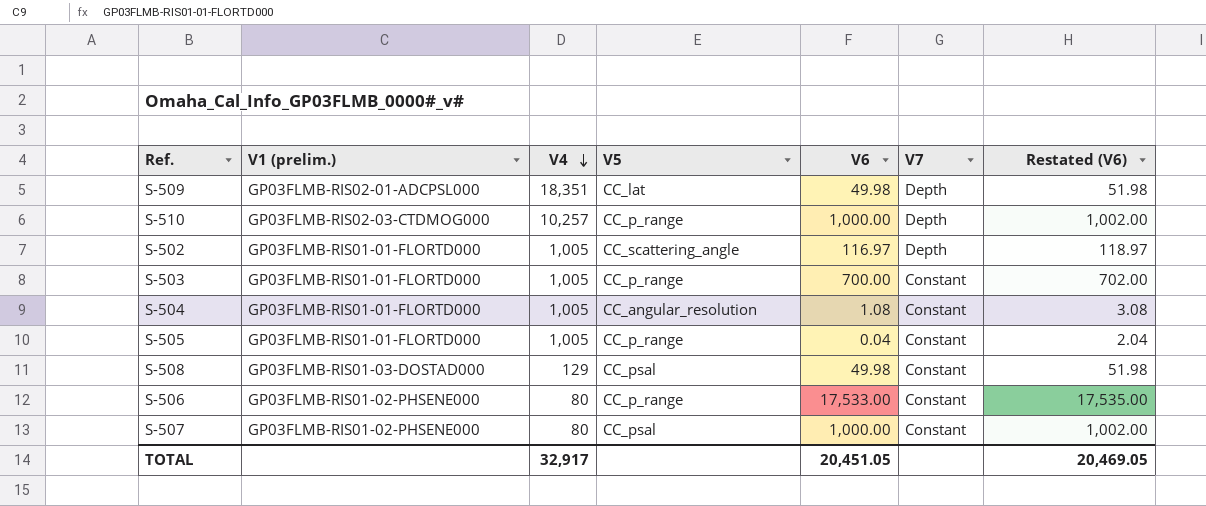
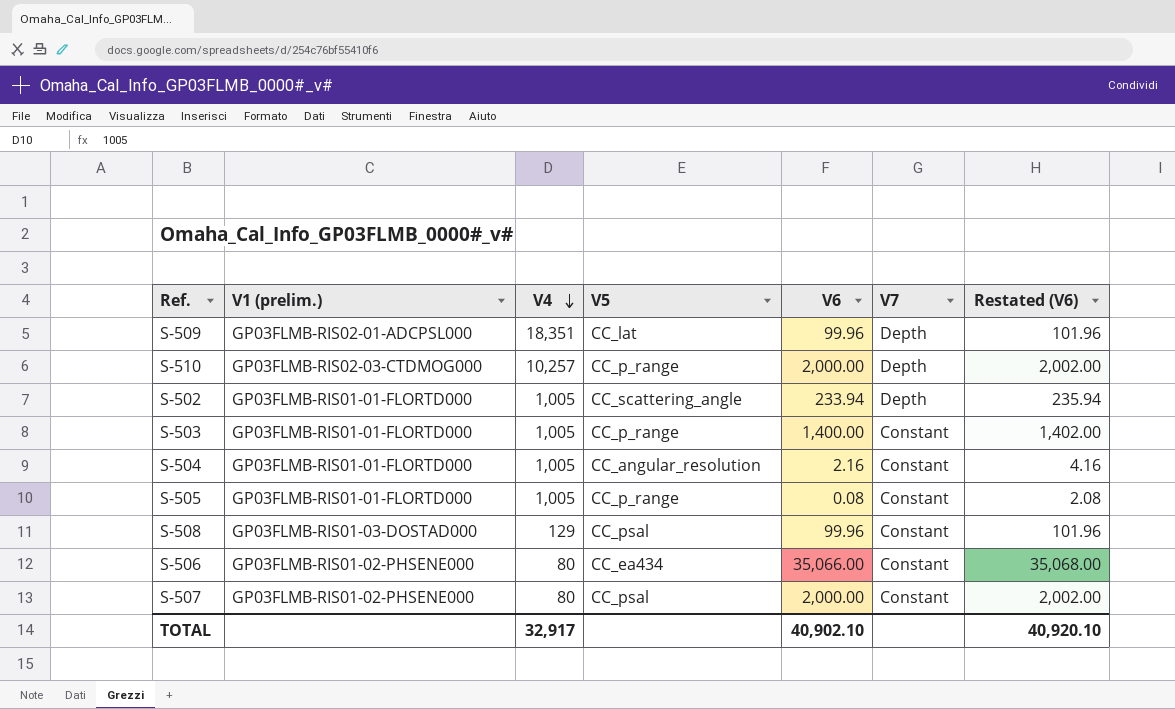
S-509 | V6: 49.98 -> 99.96
S-509 | Restated (V6): 51.98 -> 101.96
S-510 | V6: 1,000.00 -> 2,000.00
S-510 | Restated (V6): 1,002.00 -> 2,002.00
S-502 | V6: 116.97 -> 233.94
S-502 | Restated (V6): 118.97 -> 235.94
S-503 | V6: 700.00 -> 1,400.00
S-503 | Restated (V6): 702.00 -> 1,402.00
S-504 | V6: 1.08 -> 2.16
S-504 | Restated (V6): 3.08 -> 4.16
S-505 | V6: 0.04 -> 0.08
S-505 | Restated (V6): 2.04 -> 2.08
S-508 | V6: 49.98 -> 99.96
S-508 | Restated (V6): 51.98 -> 101.96
S-506 | V5: CC_p_range -> CC_ea434
S-506 | V6: 17,533.00 -> 35,066.00
S-506 | Restated (V6): 17,535.00 -> 35,068.00
S-507 | V6: 1,000.00 -> 2,000.00
S-507 | Restated (V6): 1,002.00 -> 2,002.00
TOTAL | V6: 20,451.05 -> 40,902.10
TOTAL | Restated (V6): 20,469.05 -> 40,920.10

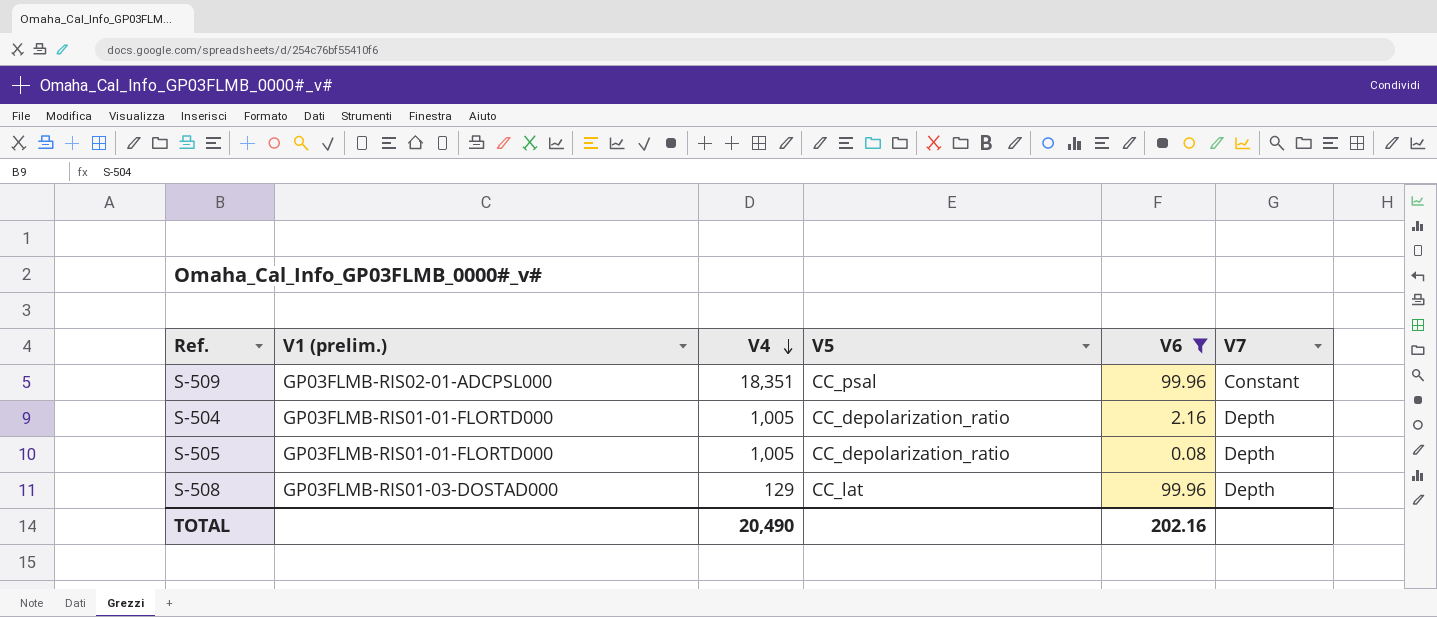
filter: none -> V6 <= 99.96
column Restated (V6) | formula: [V6] + 2 -> none
S-509 | V5: CC_lat -> CC_psal
S-509 | V7: Depth -> Constant
S-504 | V5: CC_angular_resolution -> CC_depolarization_ratio
S-504 | V7: Constant -> Depth
S-505 | V5: CC_p_range -> CC_depolarization_ratio
S-505 | V7: Constant -> Depth
S-508 | V5: CC_psal -> CC_lat
S-508 | V7: Constant -> Depth
TOTAL | V4: 32,917 -> 20,490
TOTAL | V6: 40,902.10 -> 202.16

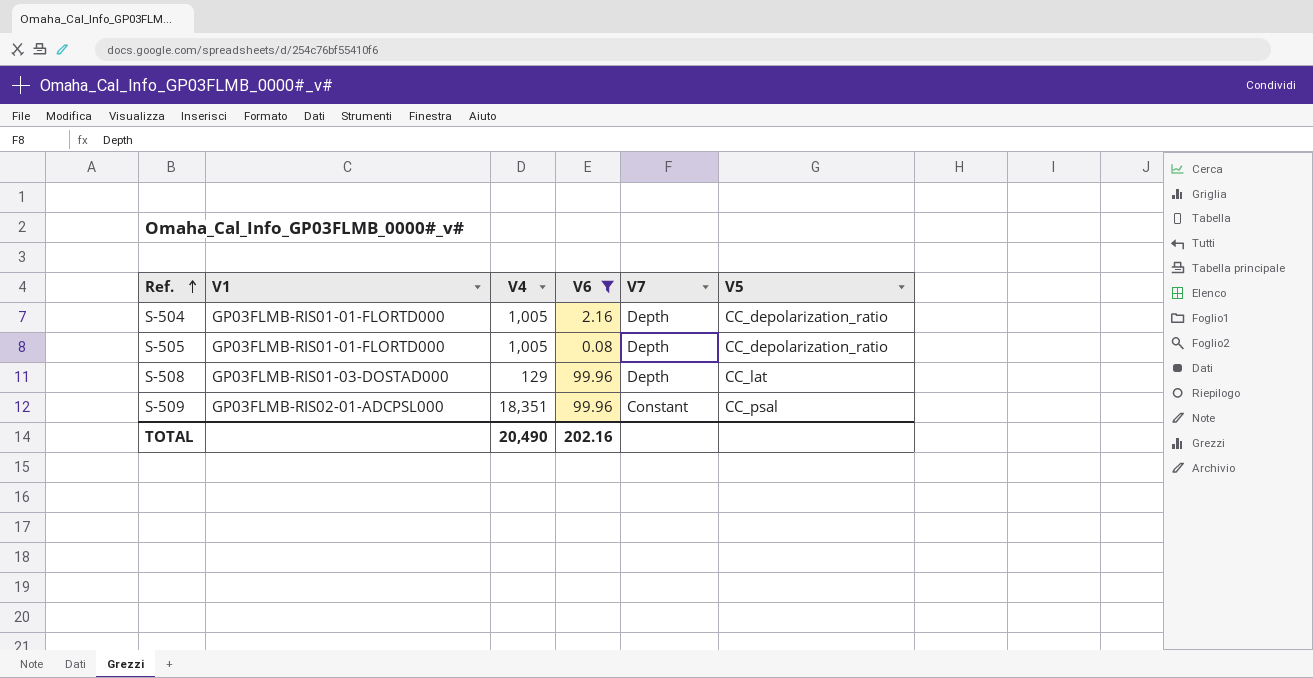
row order: V4 descending -> Ref. ascending
column name: V1 (prelim.) -> V1
column V5 | position: 4 -> 6

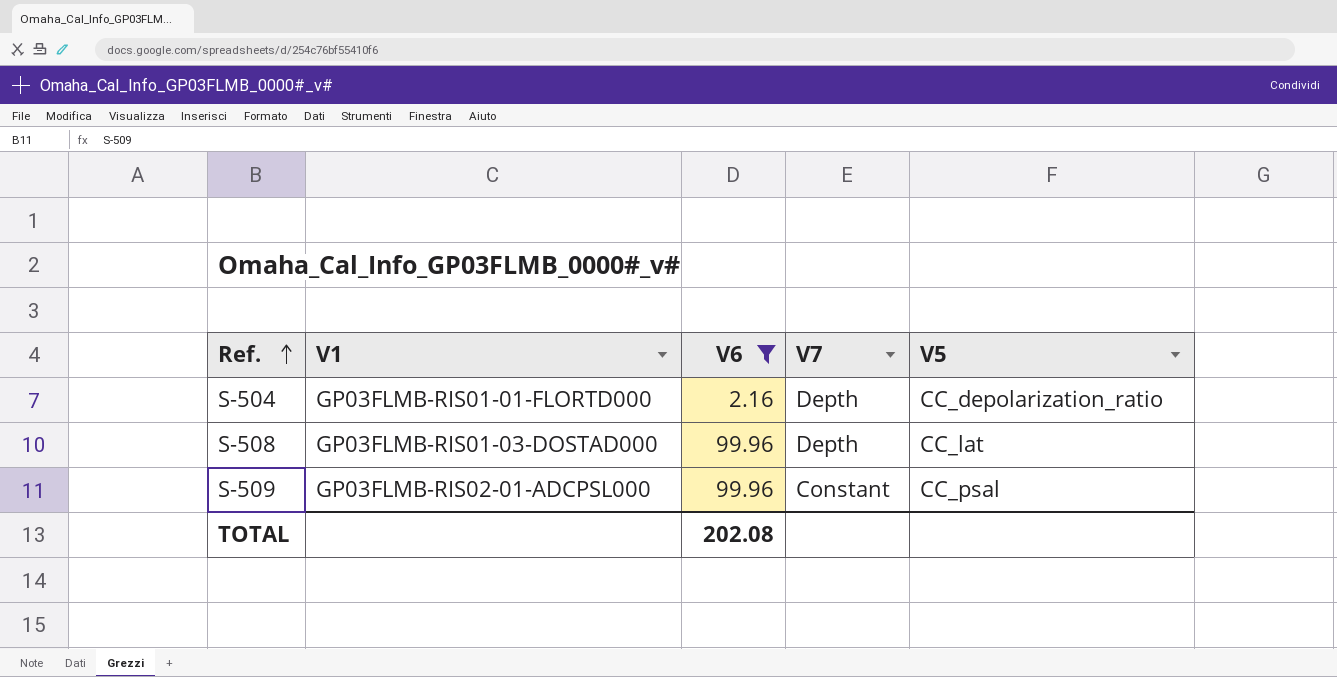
column V4 | position: 3 -> none
row S-505: GP03FLMB-RIS01-01-FLORTD000 | 1,005 | 0.08 | Depth | CC_depolarization_ratio -> none
TOTAL | V6: 202.16 -> 202.08

